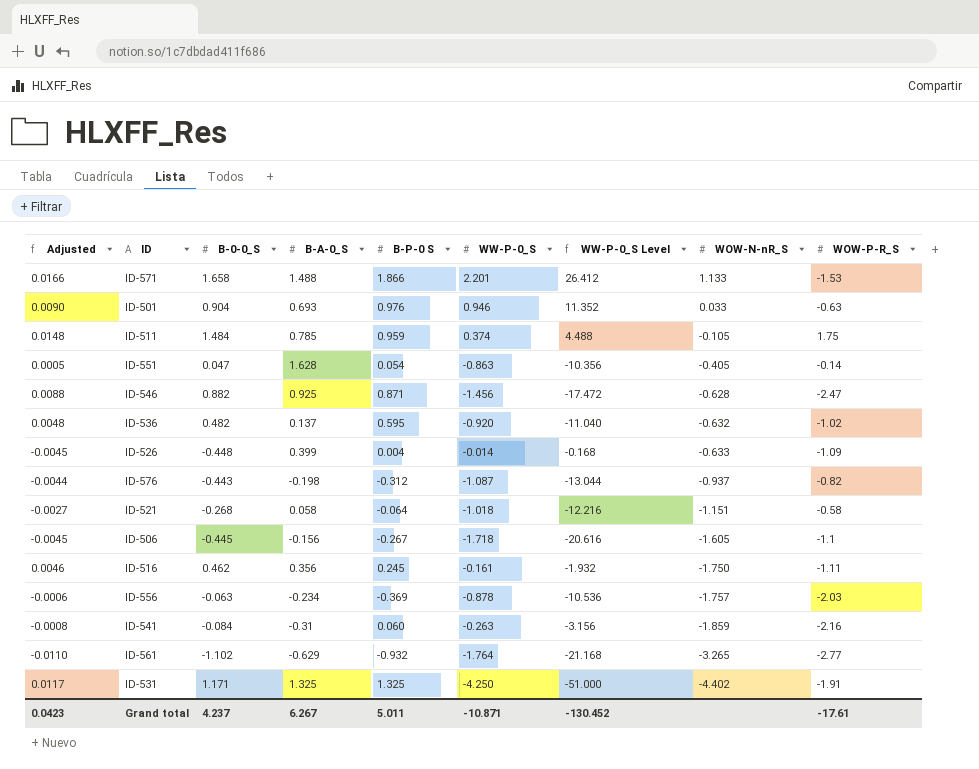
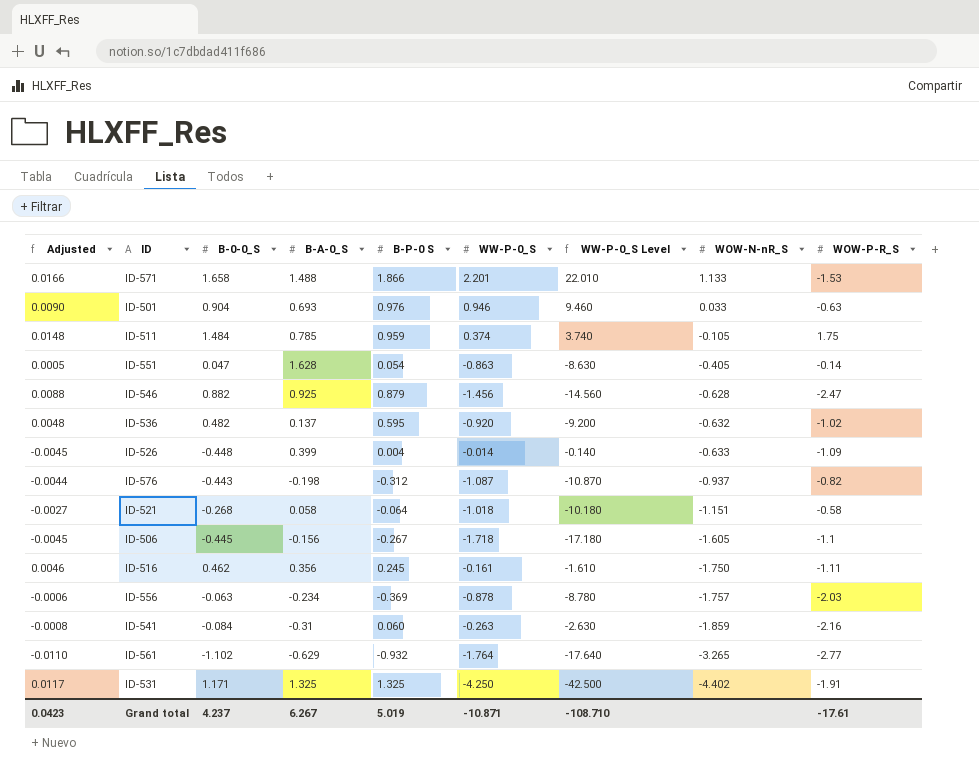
column WW-P-0_S Level | formula: [WW-P-0_S] * 12 -> [WW-P-0_S] * 10
ID-546 | B-P-0 S: 0.871 -> 0.879
Grand total | B-P-0 S: 5.011 -> 5.019
Grand total | WW-P-0_S Level: -130.452 -> -108.710

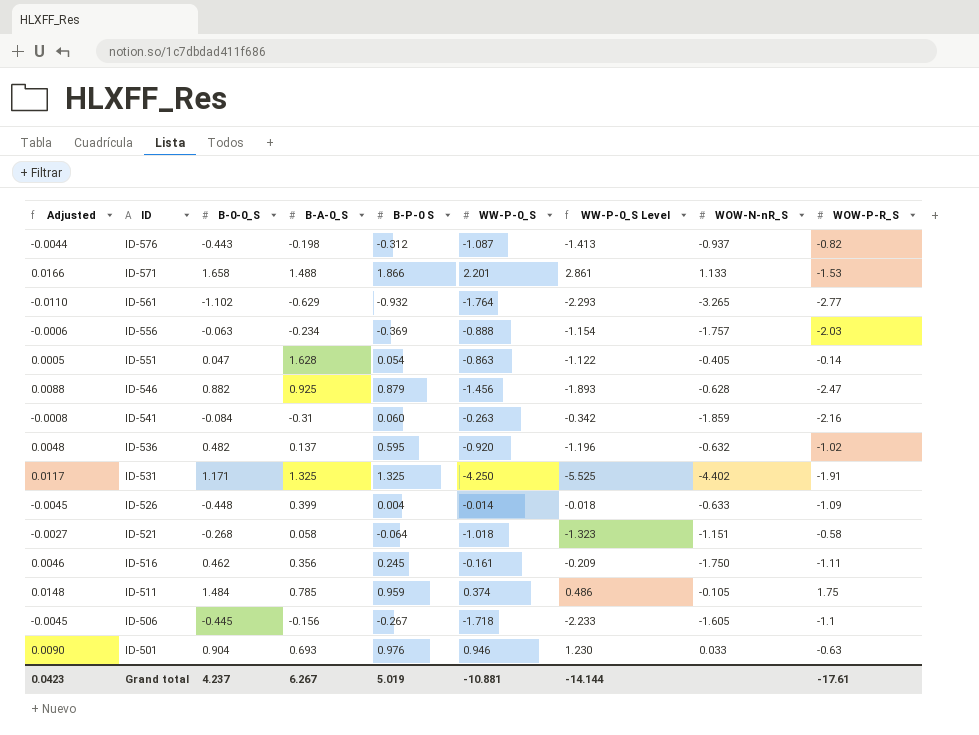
row order: WOW-N-nR_S descending -> ID descending
column WW-P-0_S Level | formula: [WW-P-0_S] * 10 -> [WW-P-0_S] * 1.3
ID-556 | WW-P-0_S: -0.878 -> -0.888
Grand total | WW-P-0_S: -10.871 -> -10.881
Grand total | WW-P-0_S Level: -108.710 -> -14.144

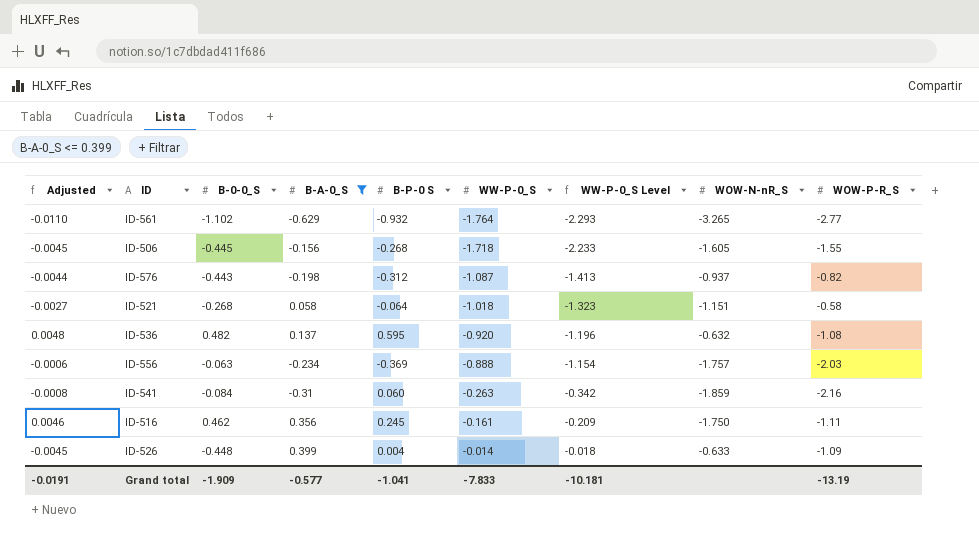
filter: none -> B-A-0_S <= 0.399
row order: ID descending -> WW-P-0_S ascending
ID-506 | B-P-0 S: -0.267 -> -0.268
ID-506 | WOW-P-R_S: -1.1 -> -1.55
ID-536 | WOW-P-R_S: -1.02 -> -1.08
Grand total | Adjusted: 0.0423 -> -0.0191
Grand total | B-0-0_S: 4.237 -> -1.909
Grand total | B-A-0_S: 6.267 -> -0.577
Grand total | B-P-0 S: 5.019 -> -1.041
Grand total | WW-P-0_S: -10.881 -> -7.833
Grand total | WW-P-0_S Level: -14.144 -> -10.181
Grand total | WOW-P-R_S: -17.61 -> -13.19

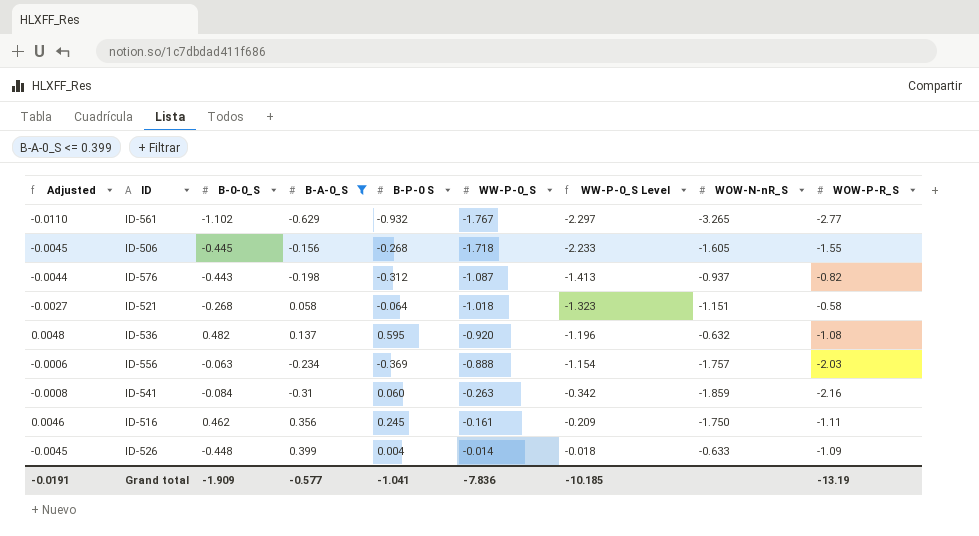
ID-561 | WW-P-0_S: -1.764 -> -1.767
ID-561 | WW-P-0_S Level: -2.293 -> -2.297
Grand total | WW-P-0_S: -7.833 -> -7.836
Grand total | WW-P-0_S Level: -10.181 -> -10.185

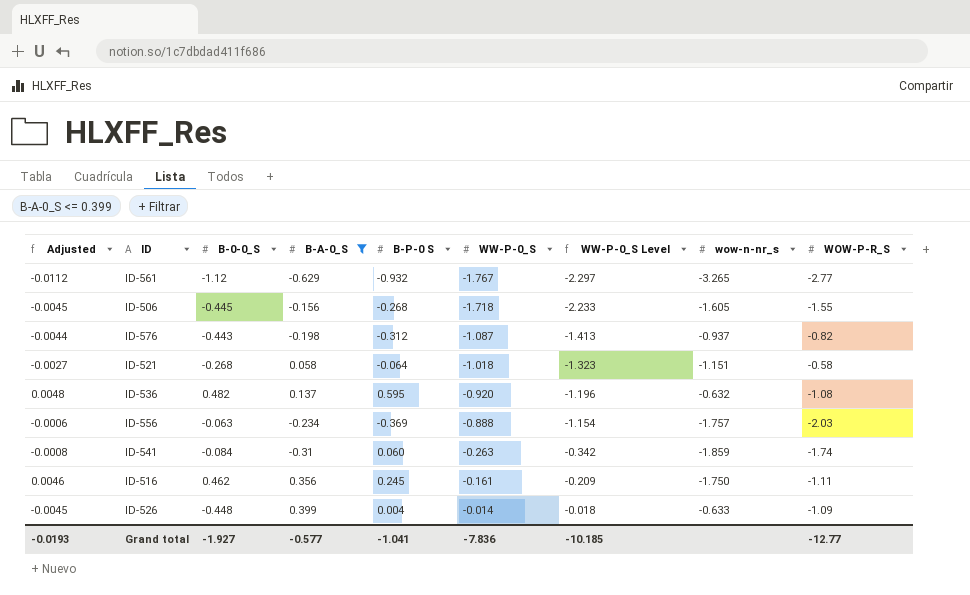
column name: WOW-N-nR_S -> wow-n-nr_s
ID-561 | Adjusted: -0.0110 -> -0.0112
ID-561 | B-0-0_S: -1.102 -> -1.12
ID-541 | WOW-P-R_S: -2.16 -> -1.74
Grand total | Adjusted: -0.0191 -> -0.0193
Grand total | B-0-0_S: -1.909 -> -1.927
Grand total | WOW-P-R_S: -13.19 -> -12.77

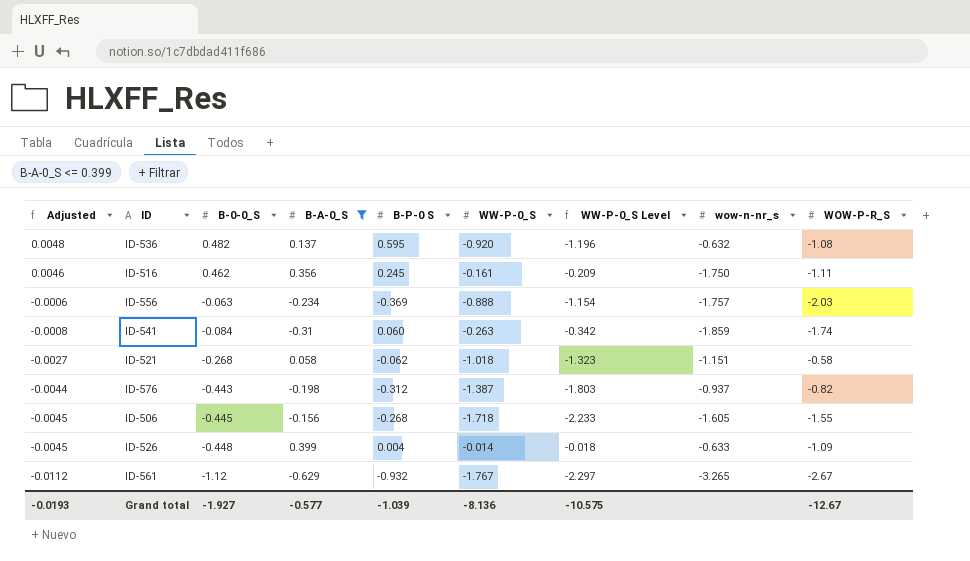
row order: WW-P-0_S ascending -> Adjusted descending
ID-521 | B-P-0 S: -0.064 -> -0.062
ID-576 | WW-P-0_S: -1.087 -> -1.387
ID-576 | WW-P-0_S Level: -1.413 -> -1.803
ID-561 | WOW-P-R_S: -2.77 -> -2.67
Grand total | B-P-0 S: -1.041 -> -1.039
Grand total | WW-P-0_S: -7.836 -> -8.136
Grand total | WW-P-0_S Level: -10.185 -> -10.575
Grand total | WOW-P-R_S: -12.77 -> -12.67

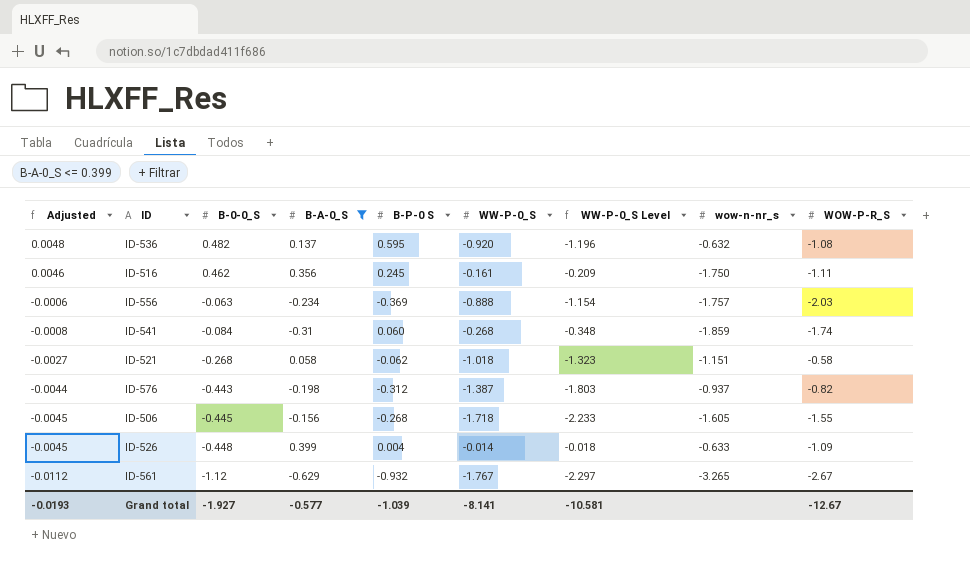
ID-541 | WW-P-0_S: -0.263 -> -0.268
ID-541 | WW-P-0_S Level: -0.342 -> -0.348
Grand total | WW-P-0_S: -8.136 -> -8.141
Grand total | WW-P-0_S Level: -10.575 -> -10.581

